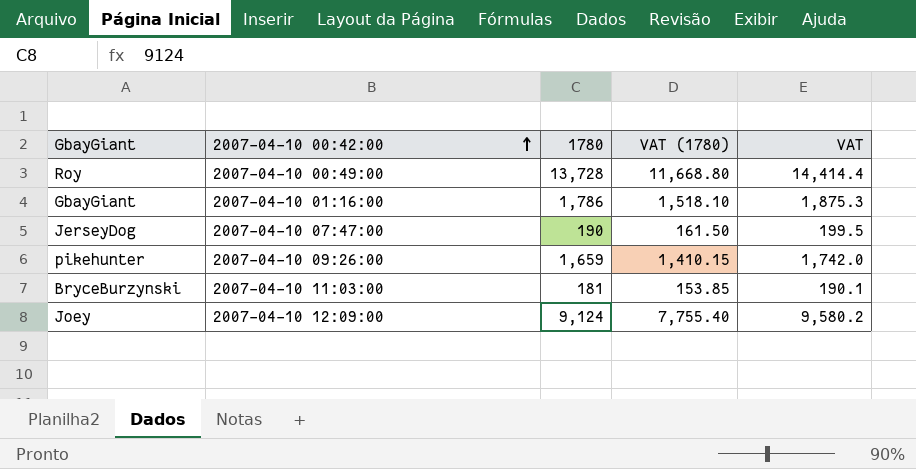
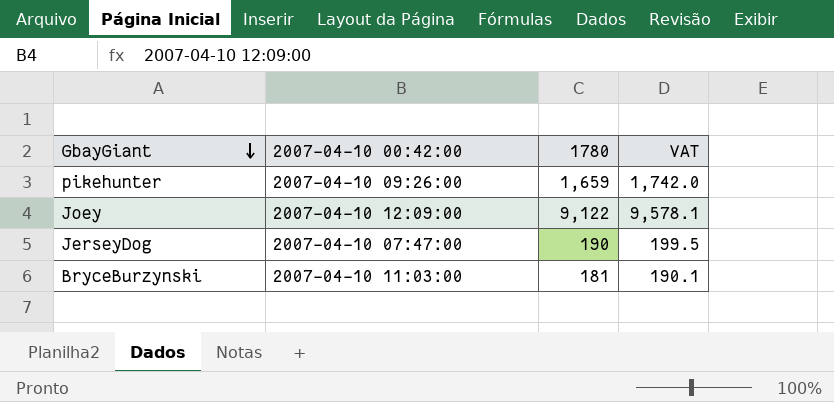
row order: 2007-04-10 00:42:00 ascending -> GbayGiant descending
column VAT (1780) | formula: [1780] * 0.85 -> none
row Roy: 2007-04-10 00:49:00 | 13,728 | 11,668.80 | 14,414.4 -> none
row GbayGiant: 2007-04-10 01:16:00 | 1,786 | 1,518.10 | 1,875.3 -> none
Joey | 1780: 9,124 -> 9,122
Joey | VAT: 9,580.2 -> 9,578.1

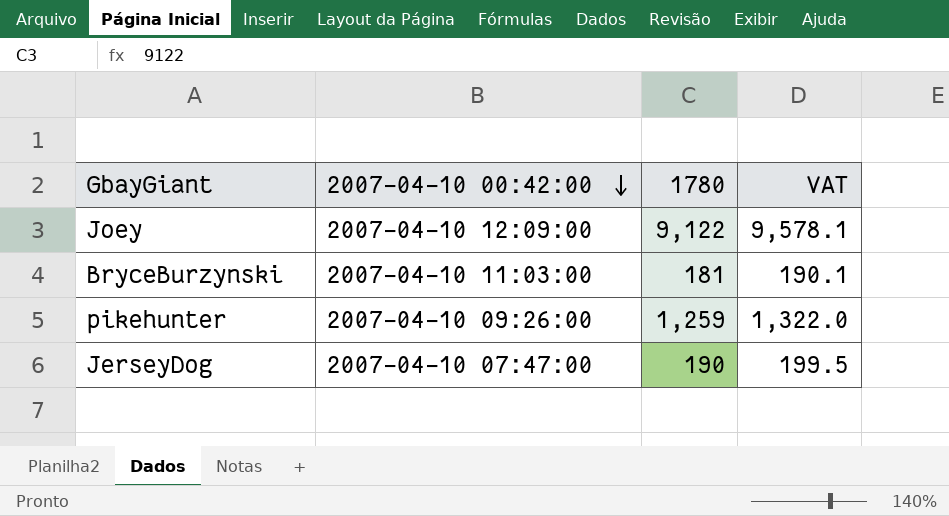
row order: GbayGiant descending -> 2007-04-10 00:42:00 descending
pikehunter | 1780: 1,659 -> 1,259
pikehunter | VAT: 1,742.0 -> 1,322.0

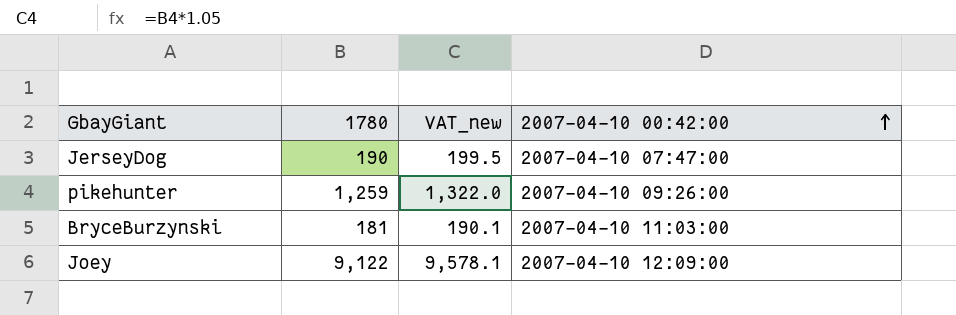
row order: 2007-04-10 00:42:00 descending -> 2007-04-10 00:42:00 ascending
column name: VAT -> VAT_new
column 2007-04-10 00:42:00 | position: 2 -> 4

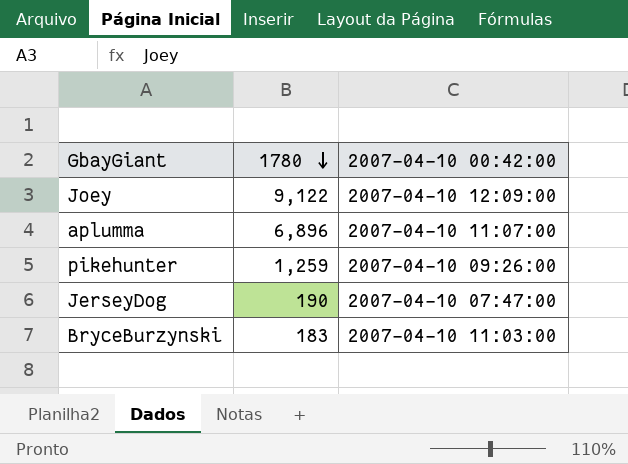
row order: 2007-04-10 00:42:00 ascending -> 1780 descending
column VAT_new | formula: [1780] * 1.05 -> none
row aplumma: none -> 6,896 | 2007-04-10 11:07:00
BryceBurzynski | 1780: 181 -> 183

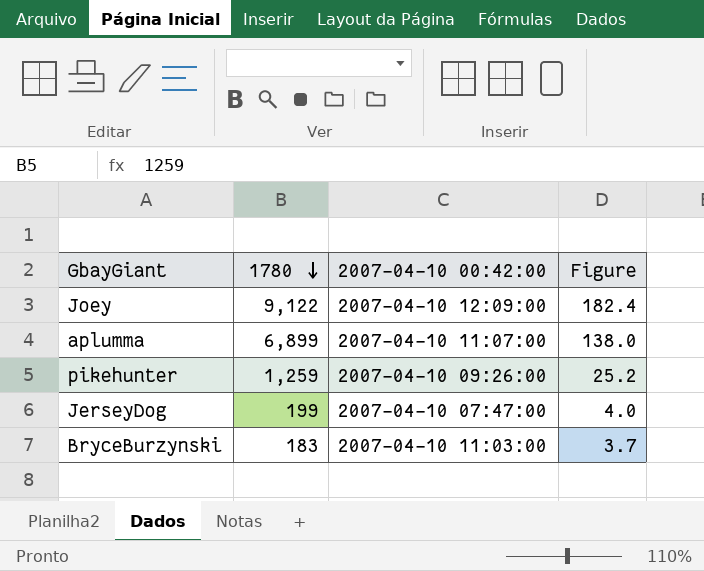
column Figure | formula: none -> [1780] * 0.02
aplumma | 1780: 6,896 -> 6,899
JerseyDog | 1780: 190 -> 199

